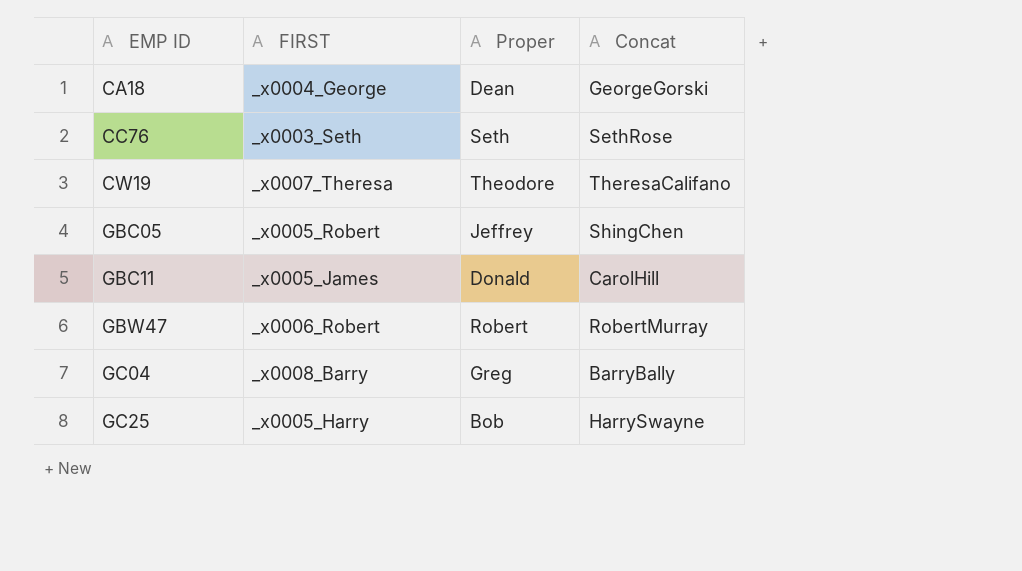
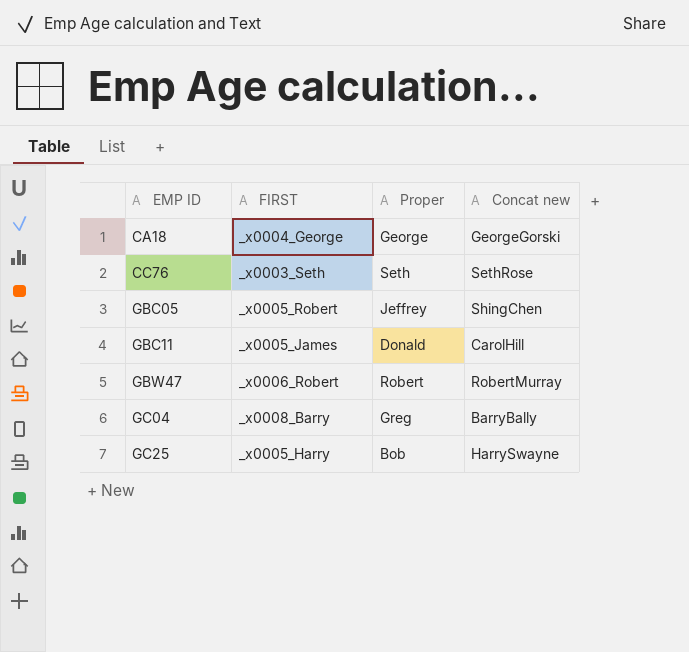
column name: Concat -> Concat new
row CW19: _x0007_Theresa | Theodore | TheresaCalifano -> none
CA18 | Proper: Dean -> George

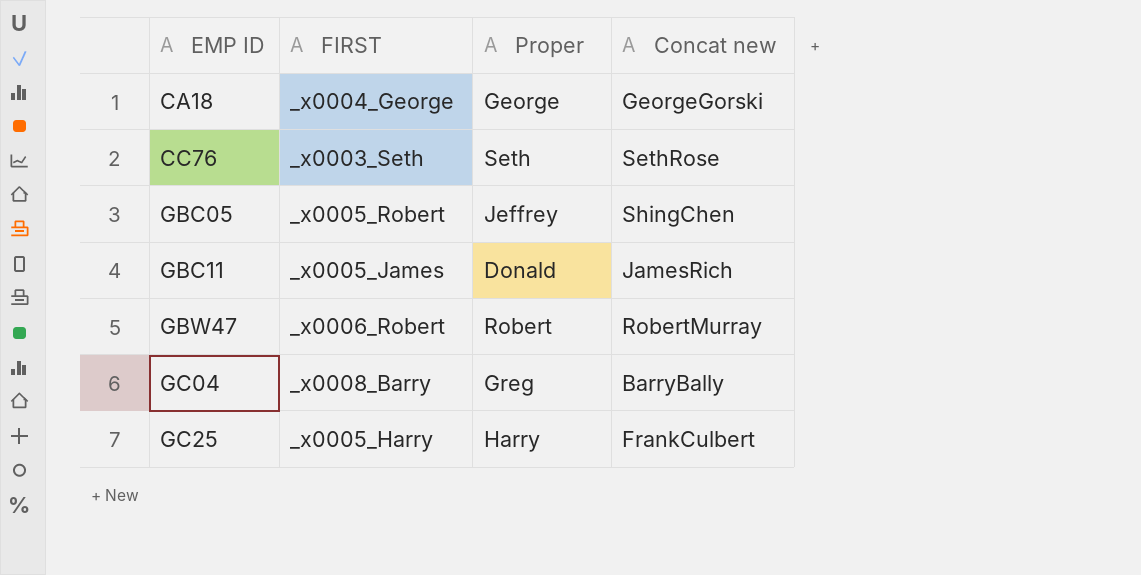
GBC11 | Concat new: CarolHill -> JamesRich
GC25 | Proper: Bob -> Harry
GC25 | Concat new: HarrySwayne -> FrankCulbert

